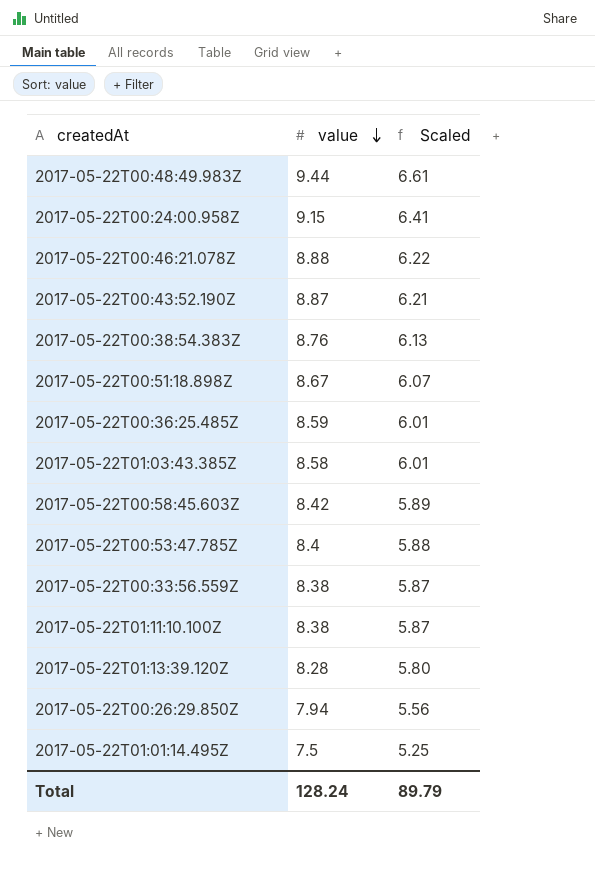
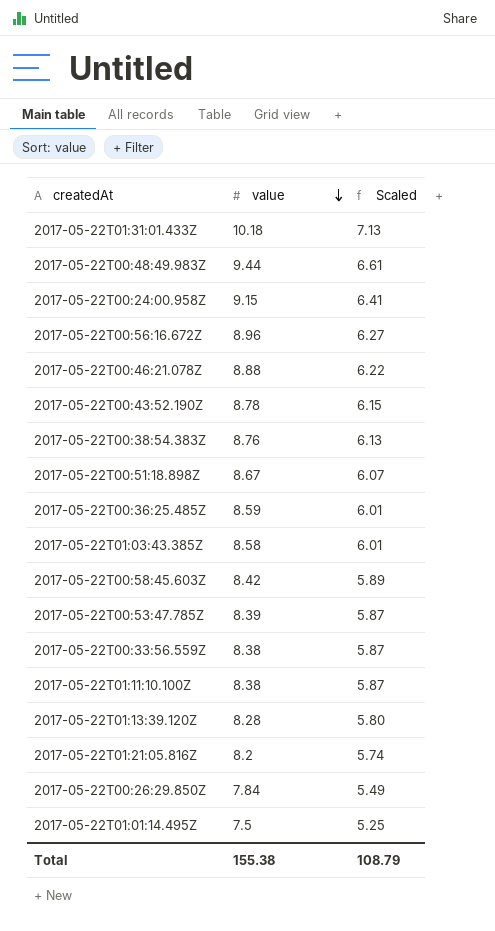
row 2017-05-22T01:31:01.433Z: none -> 10.18 | 7.13
row 2017-05-22T00:56:16.672Z: none -> 8.96 | 6.27
2017-05-22T00:43:52.190Z | value: 8.87 -> 8.78
2017-05-22T00:43:52.190Z | Scaled: 6.21 -> 6.15
2017-05-22T00:53:47.785Z | value: 8.4 -> 8.39
2017-05-22T00:53:47.785Z | Scaled: 5.88 -> 5.87
row 2017-05-22T01:21:05.816Z: none -> 8.2 | 5.74
2017-05-22T00:26:29.850Z | value: 7.94 -> 7.84
2017-05-22T00:26:29.850Z | Scaled: 5.56 -> 5.49
Total | value: 128.24 -> 155.38
Total | Scaled: 89.79 -> 108.79

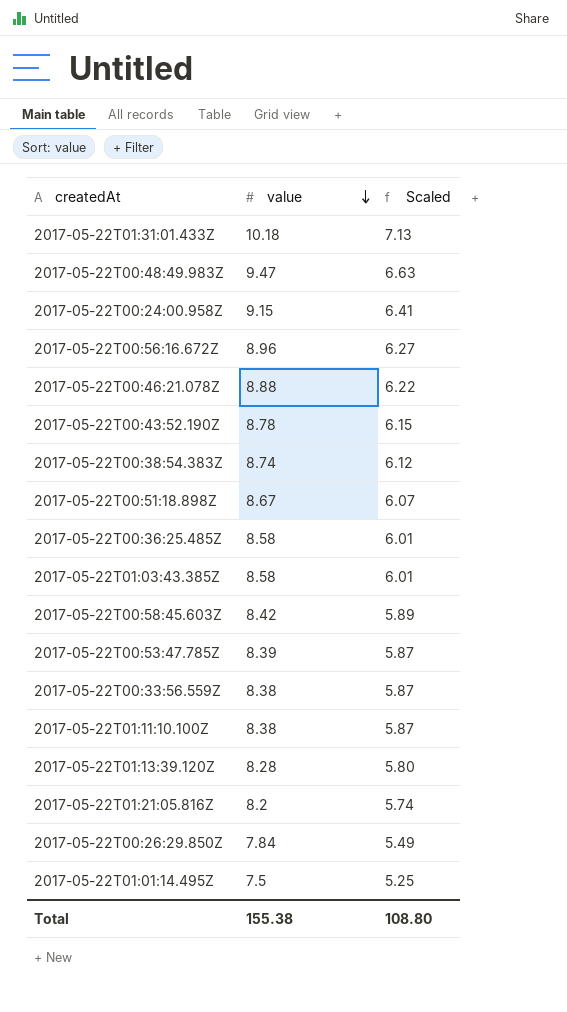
2017-05-22T00:48:49.983Z | value: 9.44 -> 9.47
2017-05-22T00:48:49.983Z | Scaled: 6.61 -> 6.63
2017-05-22T00:38:54.383Z | value: 8.76 -> 8.74
2017-05-22T00:38:54.383Z | Scaled: 6.13 -> 6.12
2017-05-22T00:36:25.485Z | value: 8.59 -> 8.58
Total | Scaled: 108.79 -> 108.80

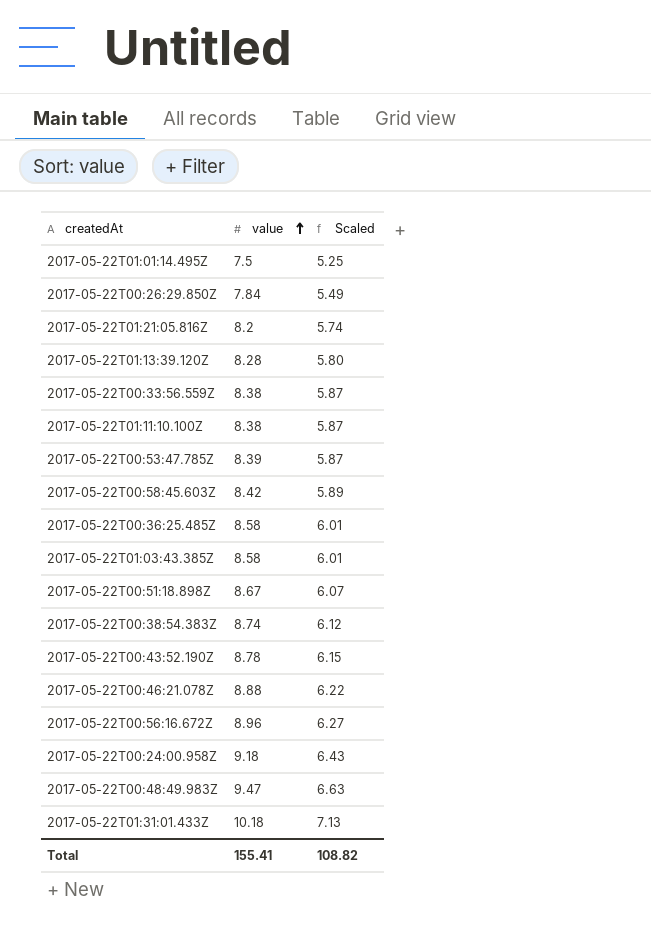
row order: value descending -> value ascending
2017-05-22T00:24:00.958Z | value: 9.15 -> 9.18
2017-05-22T00:24:00.958Z | Scaled: 6.41 -> 6.43
Total | value: 155.38 -> 155.41
Total | Scaled: 108.80 -> 108.82

